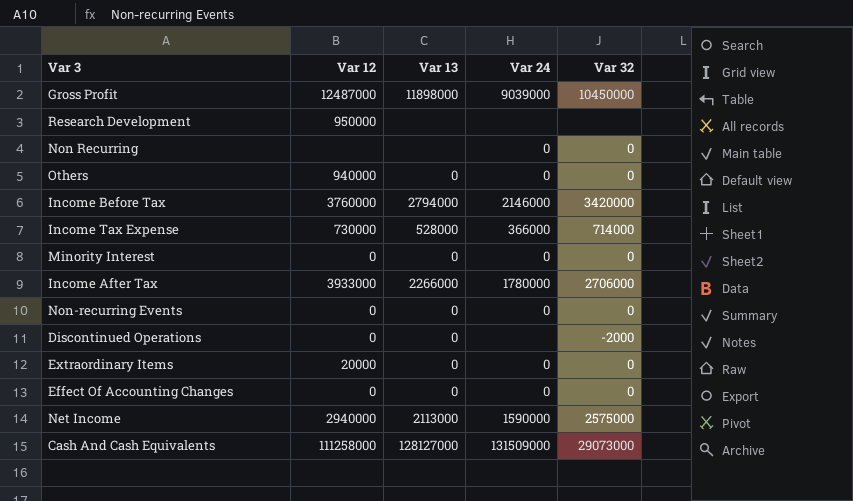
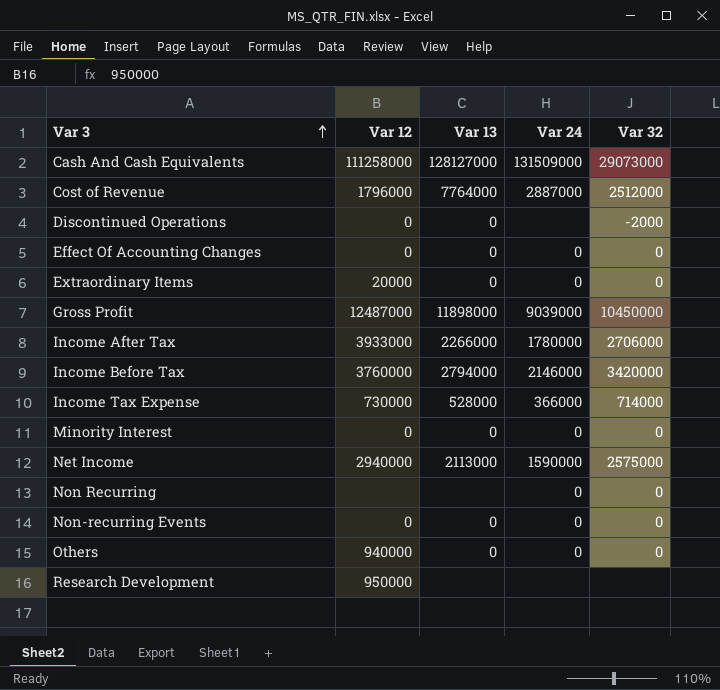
row order: none -> Var 3 ascending
row Cost of Revenue: none -> 1796000 | 7764000 | 2887000 | 2512000

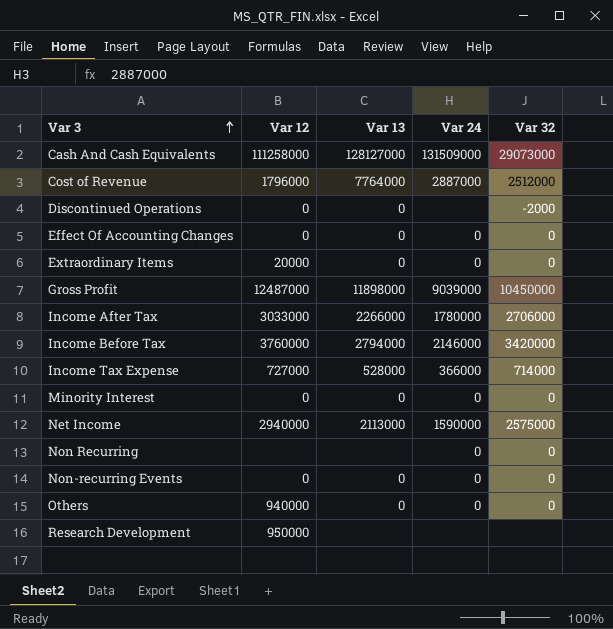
Income After Tax | Var 12: 3933000 -> 3033000
Income Tax Expense | Var 12: 730000 -> 727000

